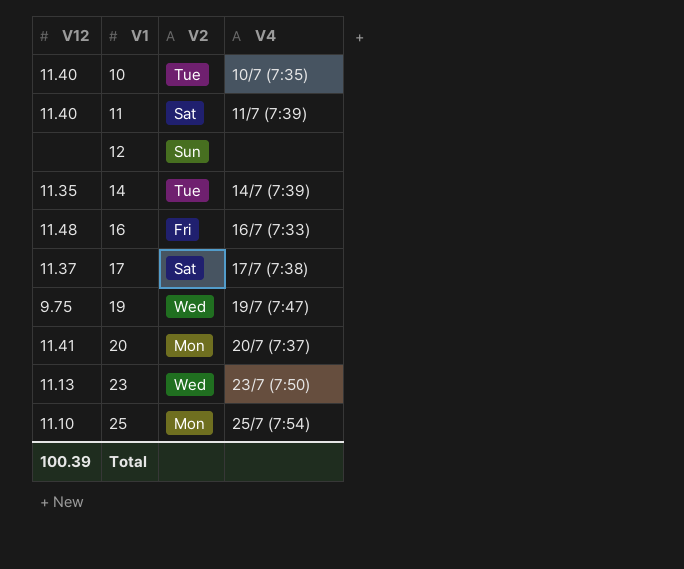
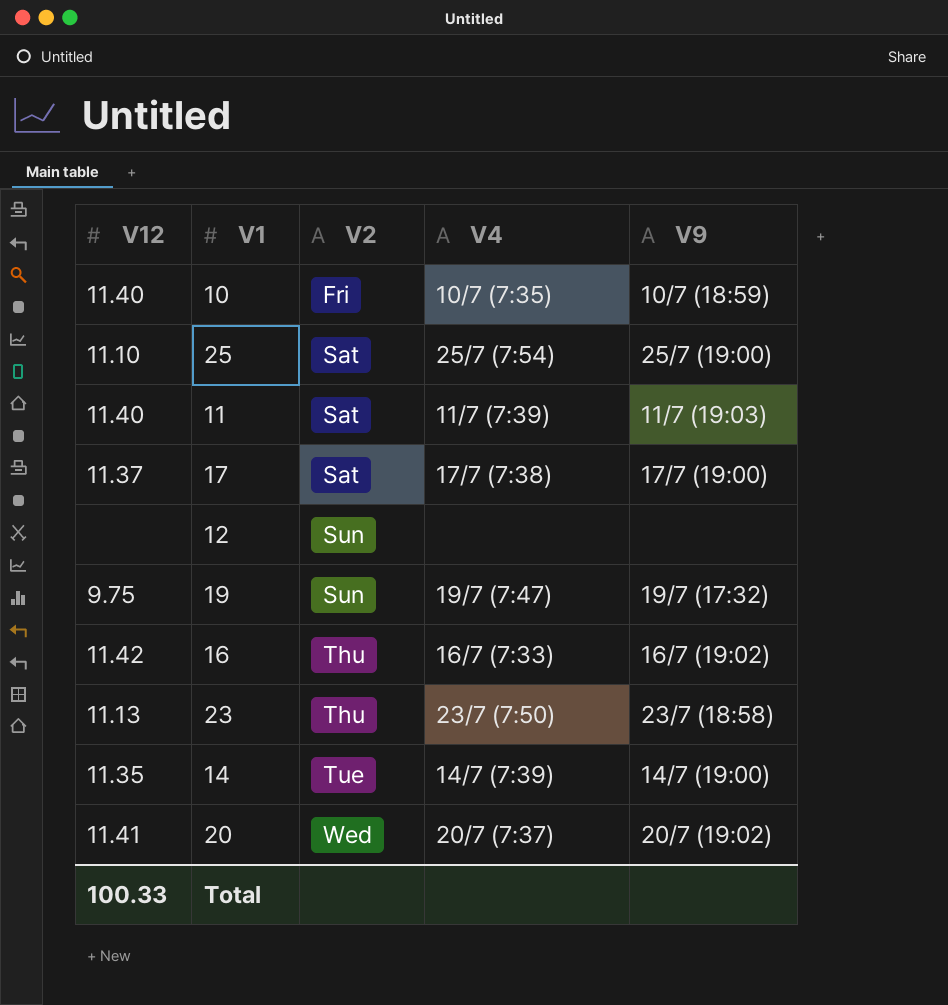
row order: V1 ascending -> V2 ascending
column V9 | position: none -> 5
10 | V2: Tue -> Fri
25 | V2: Mon -> Sat
19 | V2: Wed -> Sun
16 | V12: 11.48 -> 11.42
16 | V2: Fri -> Thu
23 | V2: Wed -> Thu
20 | V2: Mon -> Wed
Total | V12: 100.39 -> 100.33

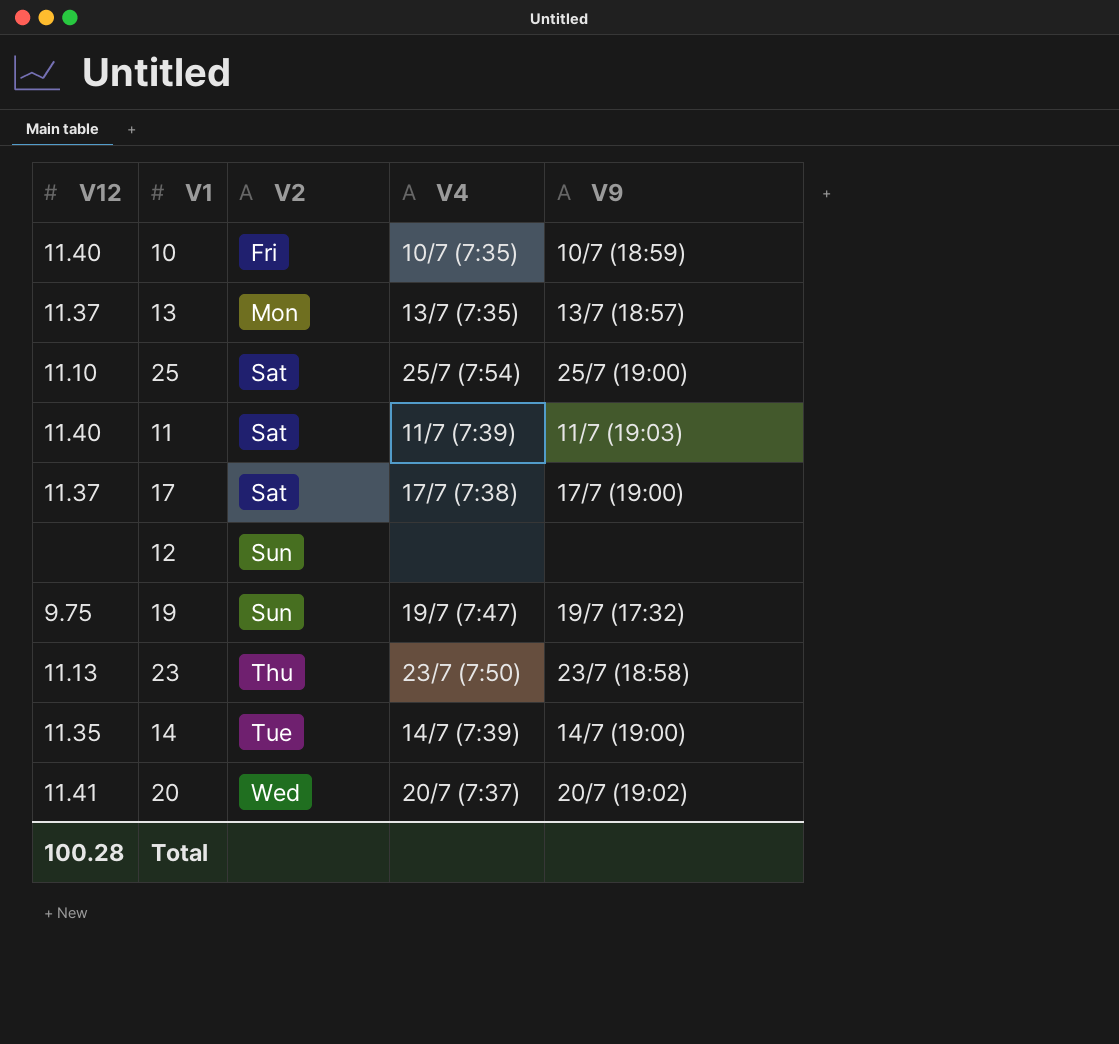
row 16: 11.42 | Thu | 16/7 (7:33) | 16/7 (19:02) -> none
row 13: none -> 11.37 | Mon | 13/7 (7:35) | 13/7 (18:57)
Total | V12: 100.33 -> 100.28

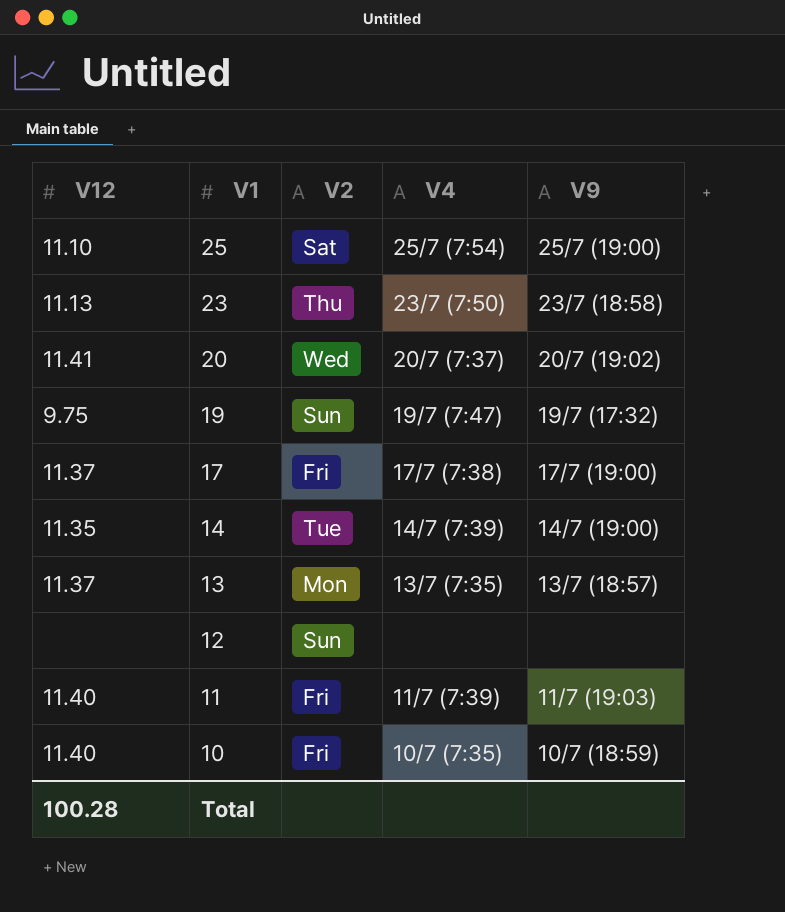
row order: V2 ascending -> V1 descending
17 | V2: Sat -> Fri
11 | V2: Sat -> Fri

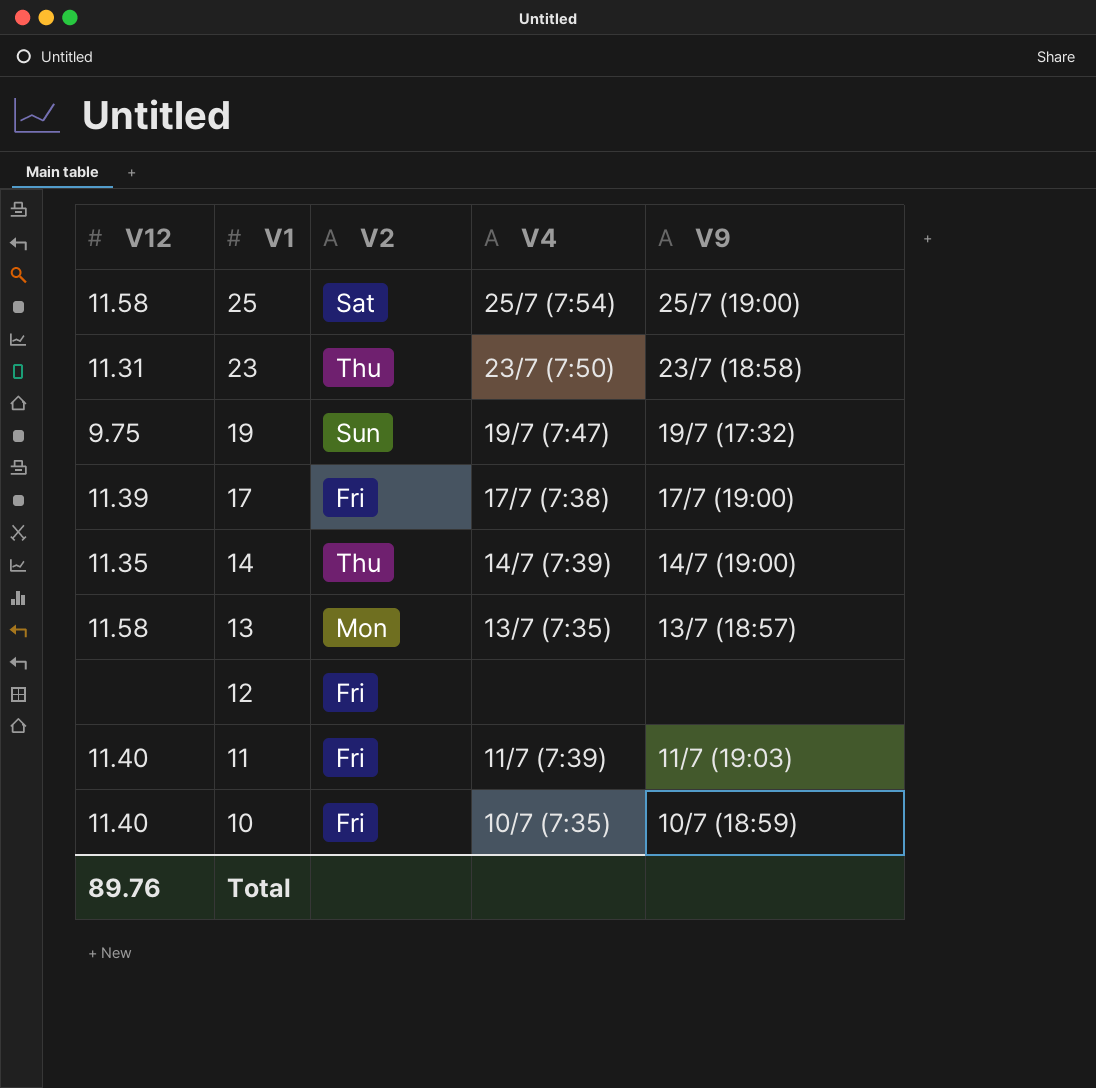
row 20: 11.41 | Wed | 20/7 (7:37) | 20/7 (19:02) -> none
25 | V12: 11.10 -> 11.58
23 | V12: 11.13 -> 11.31
17 | V12: 11.37 -> 11.39
14 | V2: Tue -> Thu
13 | V12: 11.37 -> 11.58
12 | V2: Sun -> Fri
Total | V12: 100.28 -> 89.76

